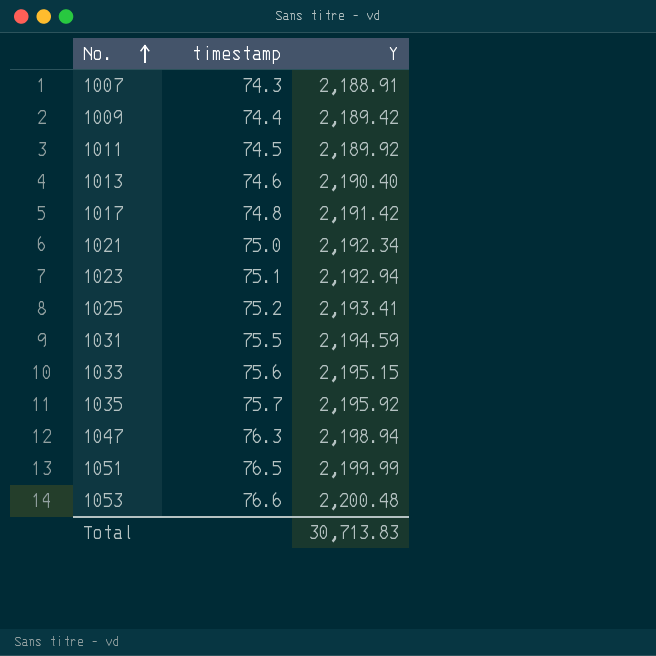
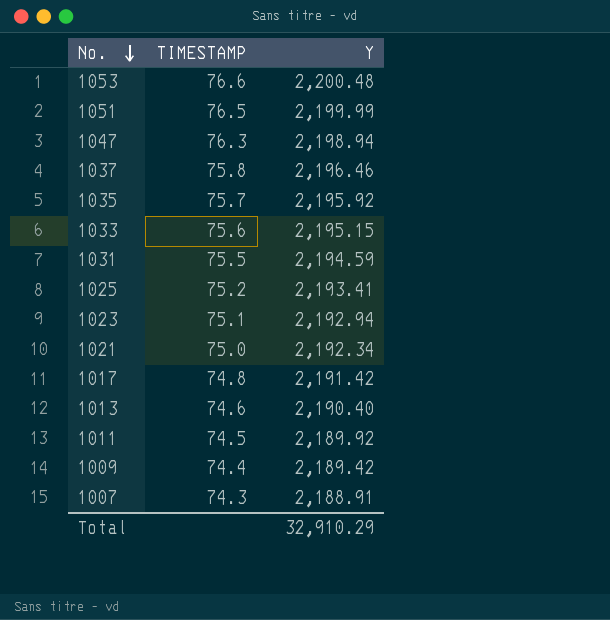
row order: No. ascending -> No. descending
column name: timestamp -> TIMESTAMP
row 1037: none -> 75.8 | 2,196.46
Total | Y: 30,713.83 -> 32,910.29

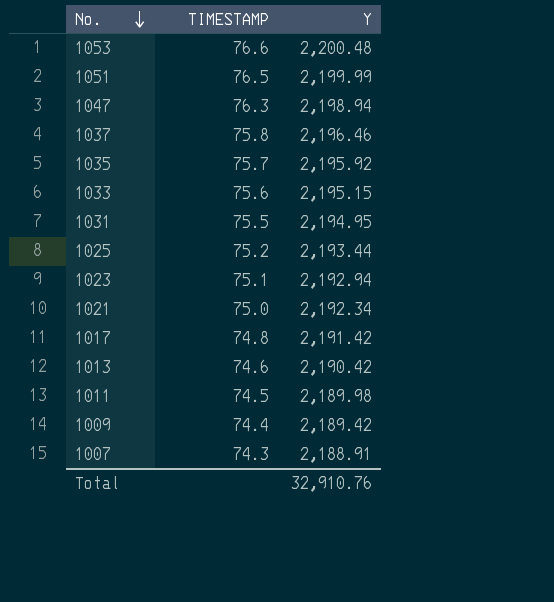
1031 | Y: 2,194.59 -> 2,194.95
1025 | Y: 2,193.41 -> 2,193.44
1013 | Y: 2,190.40 -> 2,190.42
1011 | Y: 2,189.92 -> 2,189.98
Total | Y: 32,910.29 -> 32,910.76

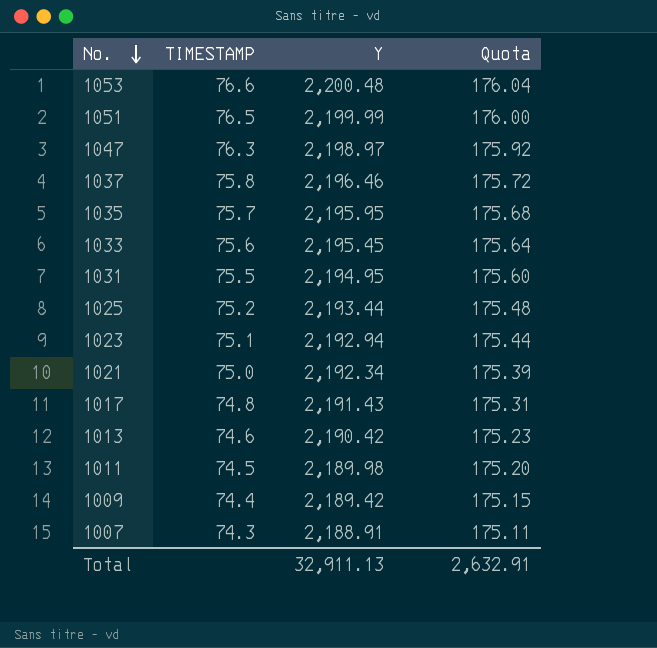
column Quota | formula: none -> [Y] * 0.08
1047 | Y: 2,198.94 -> 2,198.97
1035 | Y: 2,195.92 -> 2,195.95
1033 | Y: 2,195.15 -> 2,195.45
1017 | Y: 2,191.42 -> 2,191.43
Total | Y: 32,910.76 -> 32,911.13

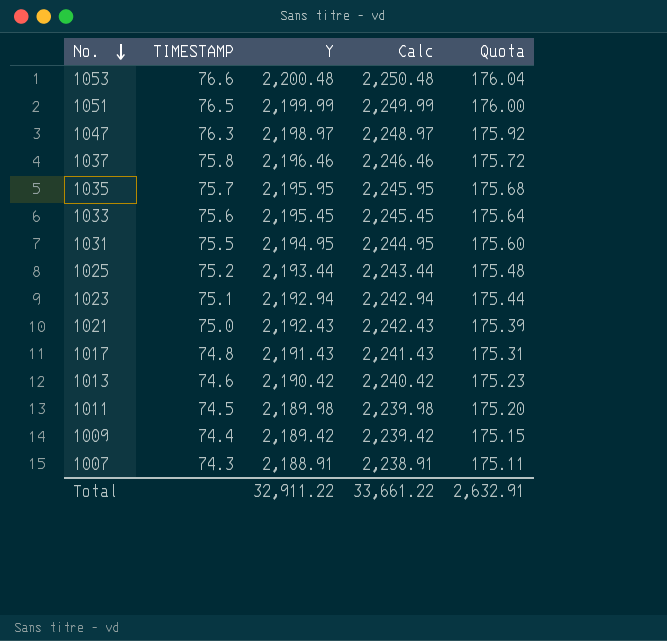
column Calc | formula: none -> [Y] + 50
1021 | Y: 2,192.34 -> 2,192.43
Total | Y: 32,911.13 -> 32,911.22

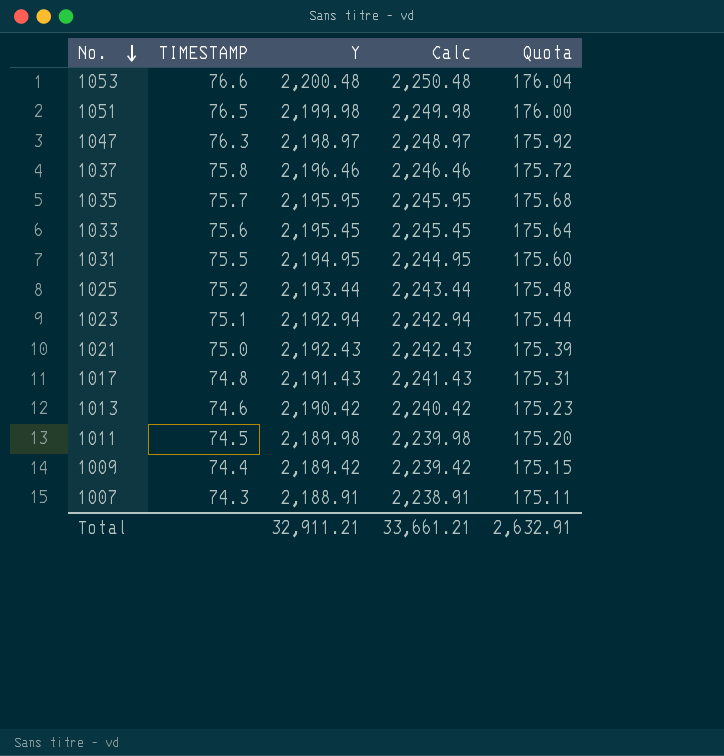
1051 | Y: 2,199.99 -> 2,199.98
1051 | Calc: 2,249.99 -> 2,249.98
Total | Y: 32,911.22 -> 32,911.21
Total | Calc: 33,661.22 -> 33,661.21

